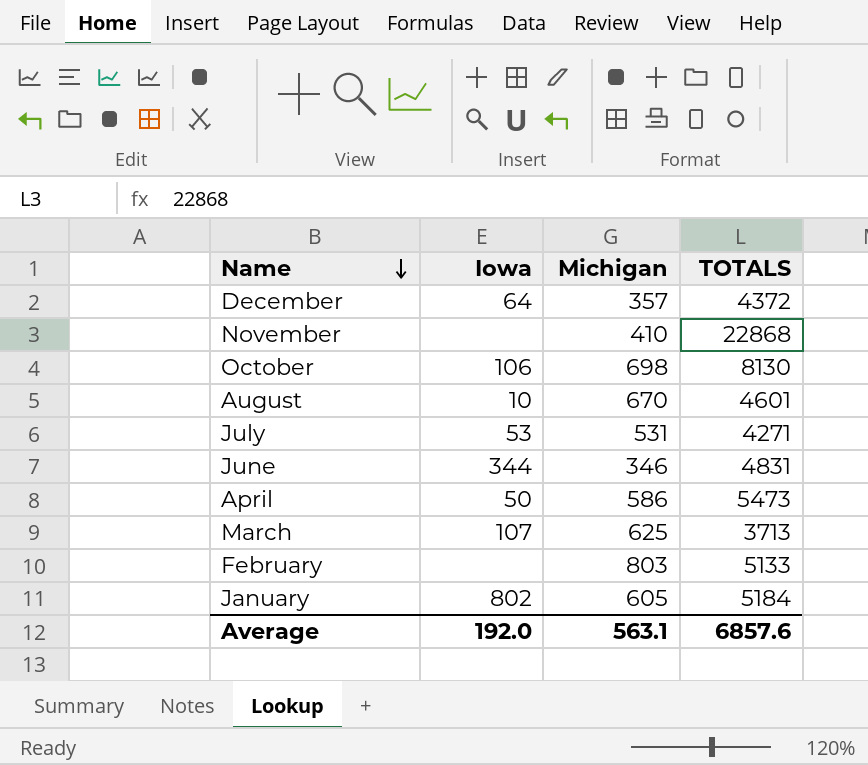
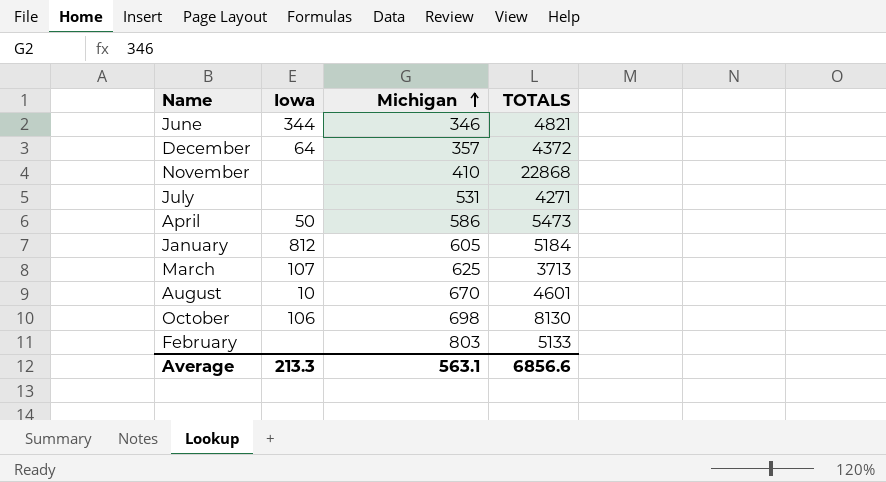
row order: Name descending -> Michigan ascending
June | TOTALS: 4831 -> 4821
July | Iowa: 53 -> none
January | Iowa: 802 -> 812
Average | Iowa: 192.0 -> 213.3
Average | TOTALS: 6857.6 -> 6856.6

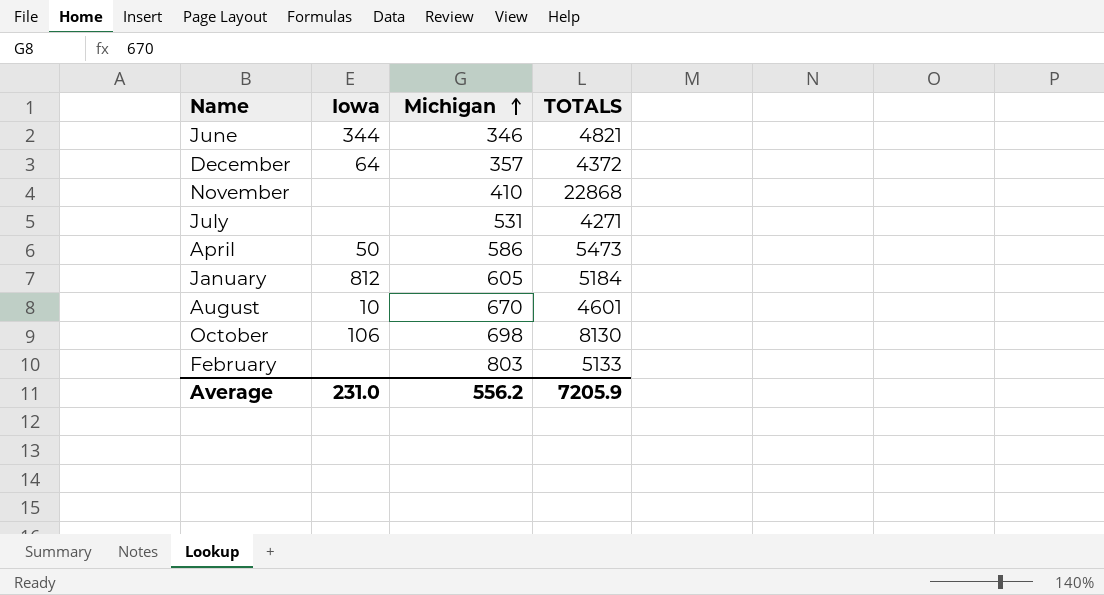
row March: 107 | 625 | 3713 -> none
Average | Iowa: 213.3 -> 231.0
Average | Michigan: 563.1 -> 556.2
Average | TOTALS: 6856.6 -> 7205.9

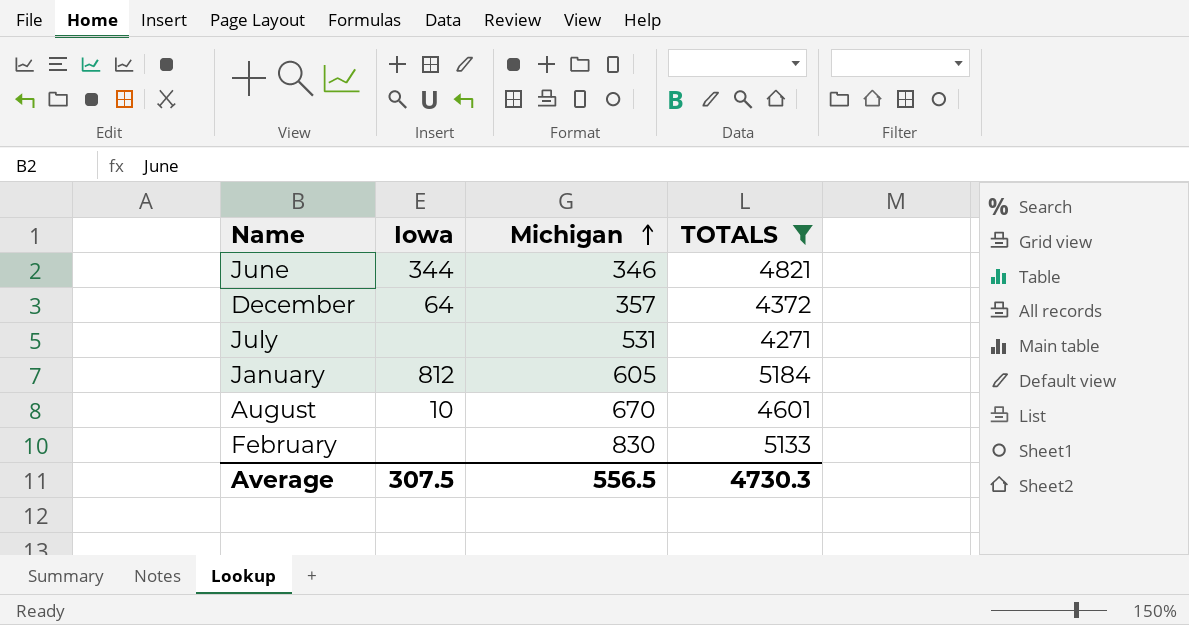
filter: none -> TOTALS <= 5184
February | Michigan: 803 -> 830
Average | Iowa: 231.0 -> 307.5
Average | Michigan: 556.2 -> 556.5
Average | TOTALS: 7205.9 -> 4730.3

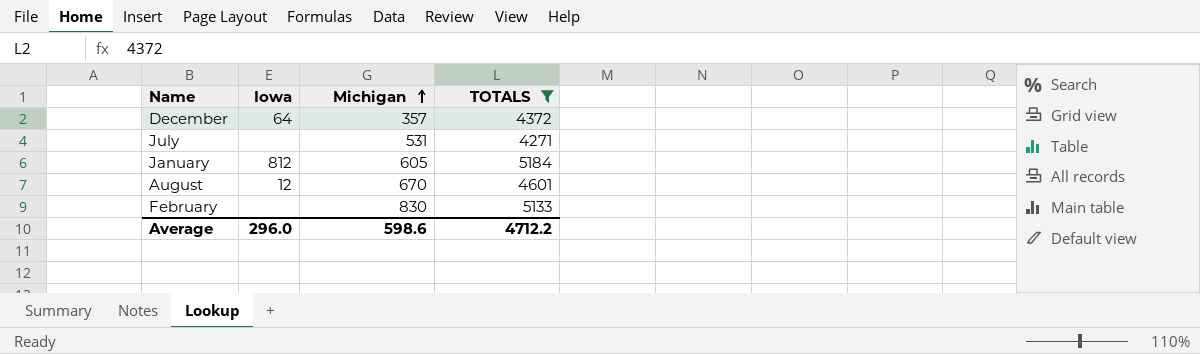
row June: 344 | 346 | 4821 -> none
August | Iowa: 10 -> 12
Average | Iowa: 307.5 -> 296.0
Average | Michigan: 556.5 -> 598.6
Average | TOTALS: 4730.3 -> 4712.2

